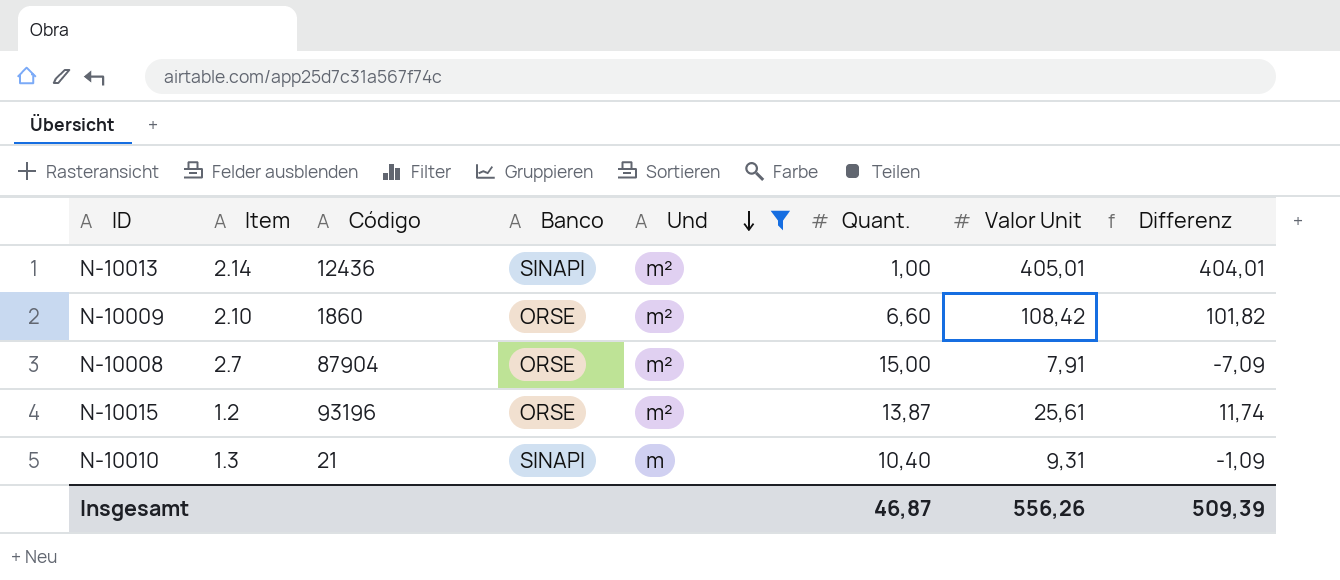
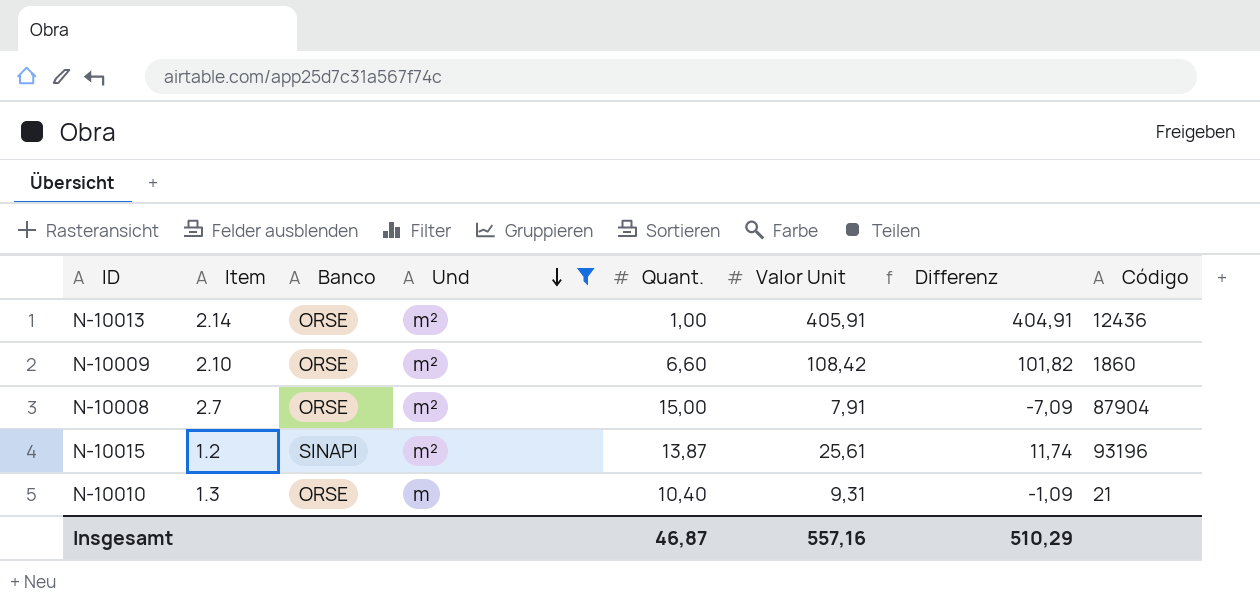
column Código | position: 3 -> 8
N-10013 | Banco: SINAPI -> ORSE
N-10013 | Valor Unit: 405,01 -> 405,91
N-10013 | Differenz: 404,01 -> 404,91
N-10015 | Banco: ORSE -> SINAPI
N-10010 | Banco: SINAPI -> ORSE
Insgesamt | Valor Unit: 556,26 -> 557,16
Insgesamt | Differenz: 509,39 -> 510,29

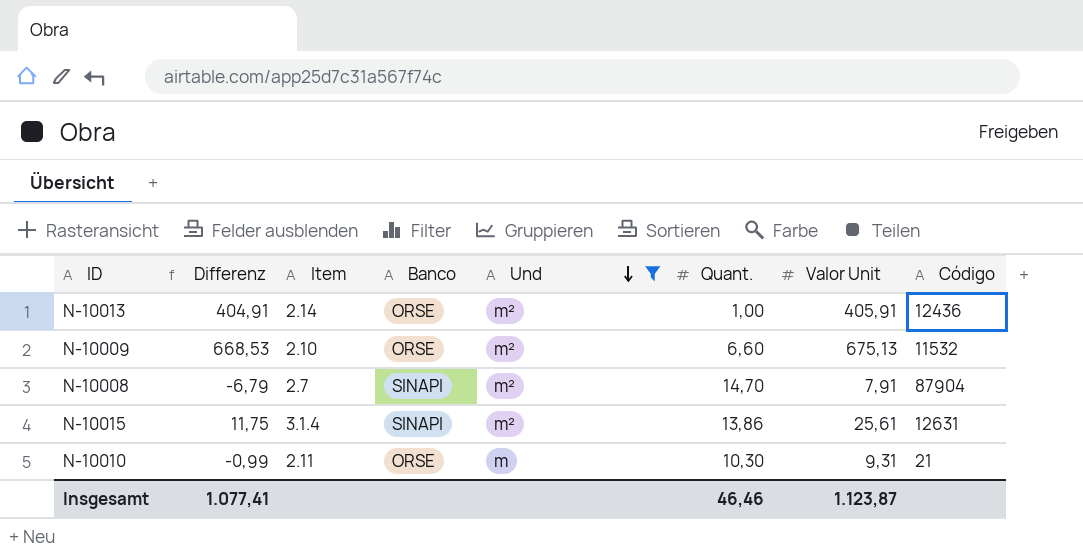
column Differenz | position: 7 -> 2
N-10009 | Differenz: 101,82 -> 668,53
N-10009 | Valor Unit: 108,42 -> 675,13
N-10009 | Código: 1860 -> 11532
N-10008 | Differenz: -7,09 -> -6,79
N-10008 | Banco: ORSE -> SINAPI
N-10008 | Quant.: 15,00 -> 14,70
N-10015 | Differenz: 11,74 -> 11,75
N-10015 | Item: 1.2 -> 3.1.4
N-10015 | Quant.: 13,87 -> 13,86
N-10015 | Código: 93196 -> 12631
N-10010 | Differenz: -1,09 -> -0,99
N-10010 | Item: 1.3 -> 2.11
N-10010 | Quant.: 10,40 -> 10,30
Insgesamt | Differenz: 510,29 -> 1.077,41
Insgesamt | Quant.: 46,87 -> 46,46
Insgesamt | Valor Unit: 557,16 -> 1.123,87

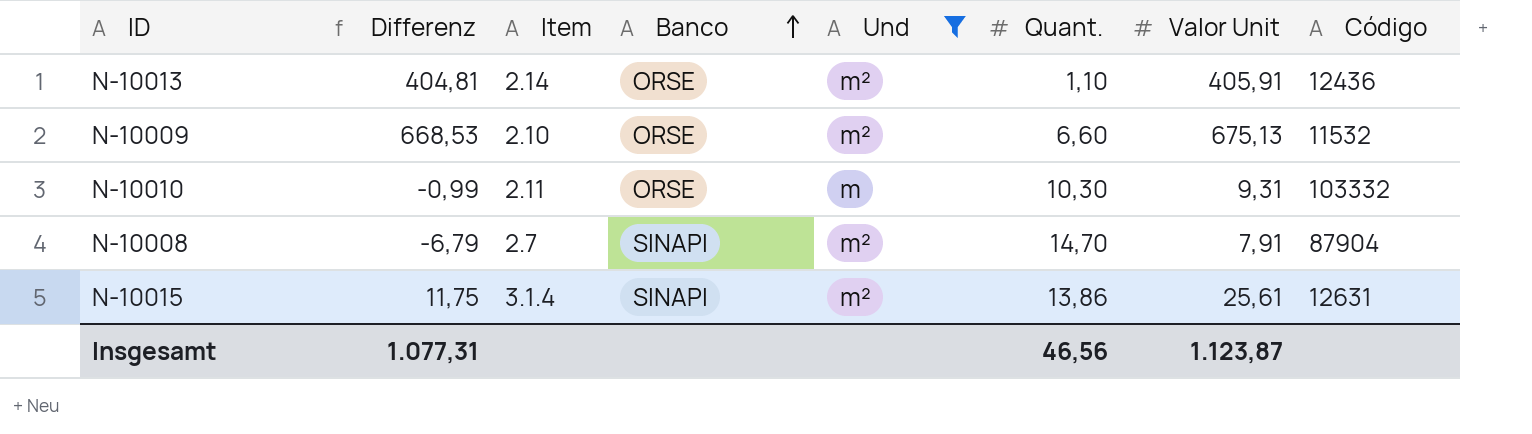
row order: Und descending -> Banco ascending
N-10013 | Differenz: 404,91 -> 404,81
N-10013 | Quant.: 1,00 -> 1,10
N-10010 | Código: 21 -> 103332
Insgesamt | Differenz: 1.077,41 -> 1.077,31
Insgesamt | Quant.: 46,46 -> 46,56

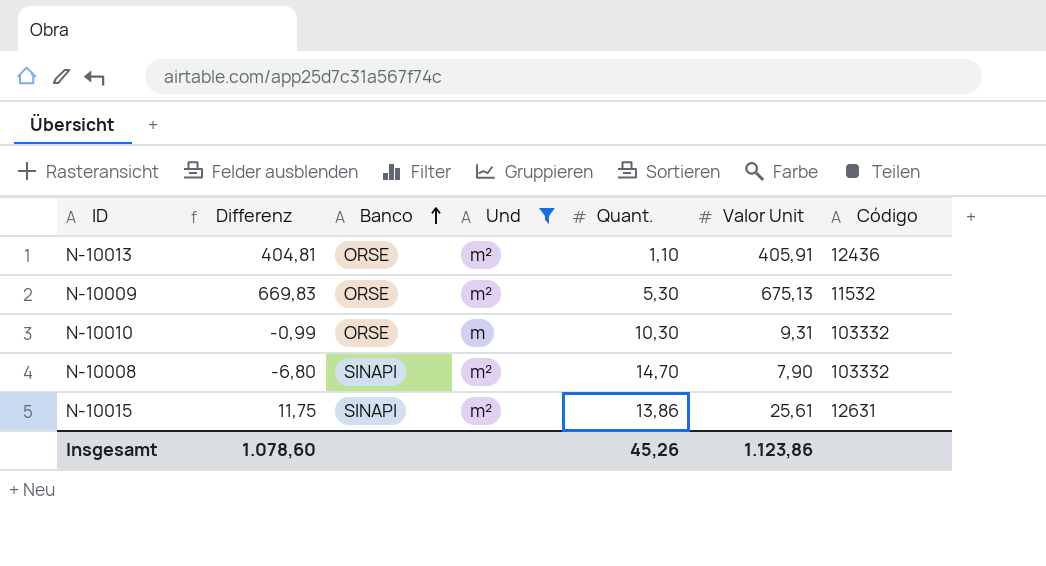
column Item | position: 3 -> none
N-10009 | Differenz: 668,53 -> 669,83
N-10009 | Quant.: 6,60 -> 5,30
N-10008 | Differenz: -6,79 -> -6,80
N-10008 | Valor Unit: 7,91 -> 7,90
N-10008 | Código: 87904 -> 103332
Insgesamt | Differenz: 1.077,31 -> 1.078,60
Insgesamt | Quant.: 46,56 -> 45,26
Insgesamt | Valor Unit: 1.123,87 -> 1.123,86

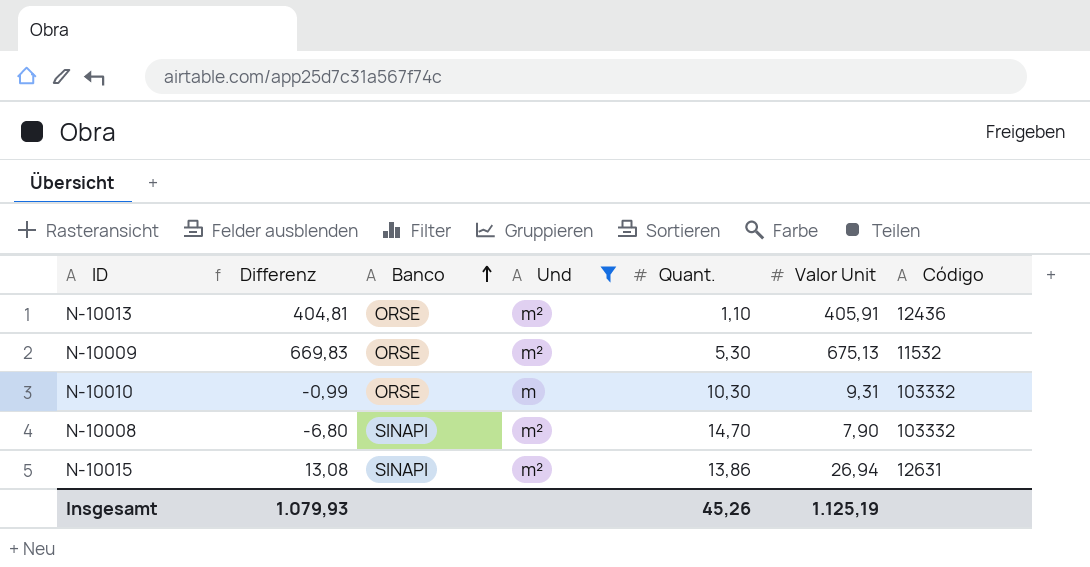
N-10015 | Differenz: 11,75 -> 13,08
N-10015 | Valor Unit: 25,61 -> 26,94
Insgesamt | Differenz: 1.078,60 -> 1.079,93
Insgesamt | Valor Unit: 1.123,86 -> 1.125,19

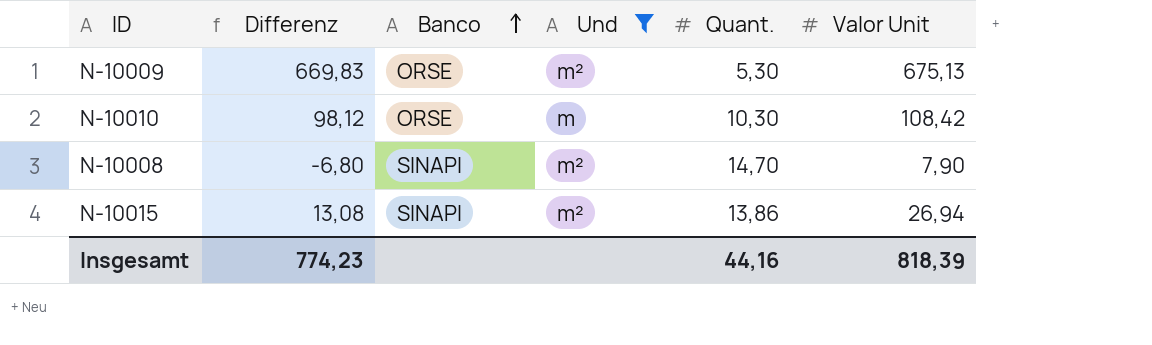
column Código | position: 7 -> none
row N-10013: 404,81 | ORSE | m² | 1,10 | 405,91 | 12436 -> none
N-10010 | Differenz: -0,99 -> 98,12
N-10010 | Valor Unit: 9,31 -> 108,42
Insgesamt | Differenz: 1.079,93 -> 774,23
Insgesamt | Quant.: 45,26 -> 44,16
Insgesamt | Valor Unit: 1.125,19 -> 818,39

